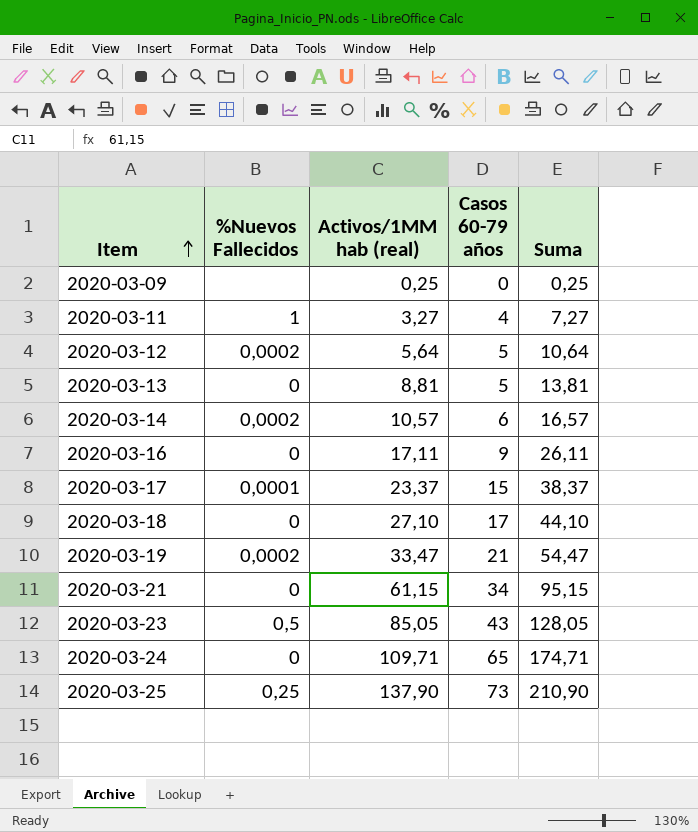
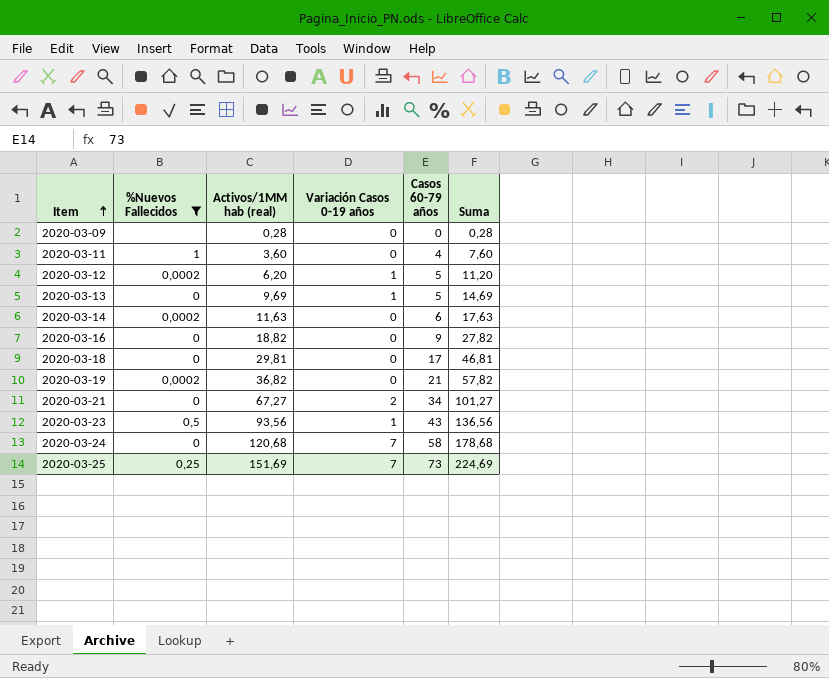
filter: none -> %Nuevos Fallecidos != 0,0001
column Variación Casos 0-19 años | position: none -> 4
2020-03-09 | Activos/1MM hab (real): 0,25 -> 0,28
2020-03-09 | Suma: 0,25 -> 0,28
2020-03-11 | Activos/1MM hab (real): 3,27 -> 3,60
2020-03-11 | Suma: 7,27 -> 7,60
2020-03-12 | Activos/1MM hab (real): 5,64 -> 6,20
2020-03-12 | Suma: 10,64 -> 11,20
2020-03-13 | Activos/1MM hab (real): 8,81 -> 9,69
2020-03-13 | Suma: 13,81 -> 14,69
2020-03-14 | Activos/1MM hab (real): 10,57 -> 11,63
2020-03-14 | Suma: 16,57 -> 17,63
2020-03-16 | Activos/1MM hab (real): 17,11 -> 18,82
2020-03-16 | Suma: 26,11 -> 27,82
2020-03-18 | Activos/1MM hab (real): 27,10 -> 29,81
2020-03-18 | Suma: 44,10 -> 46,81
2020-03-19 | Activos/1MM hab (real): 33,47 -> 36,82
2020-03-19 | Suma: 54,47 -> 57,82
2020-03-21 | Activos/1MM hab (real): 61,15 -> 67,27
2020-03-21 | Suma: 95,15 -> 101,27
2020-03-23 | Activos/1MM hab (real): 85,05 -> 93,56
2020-03-23 | Suma: 128,05 -> 136,56
2020-03-24 | Activos/1MM hab (real): 109,71 -> 120,68
2020-03-24 | Casos 60-79 años: 65 -> 58
2020-03-24 | Suma: 174,71 -> 178,68
2020-03-25 | Activos/1MM hab (real): 137,90 -> 151,69
2020-03-25 | Suma: 210,90 -> 224,69

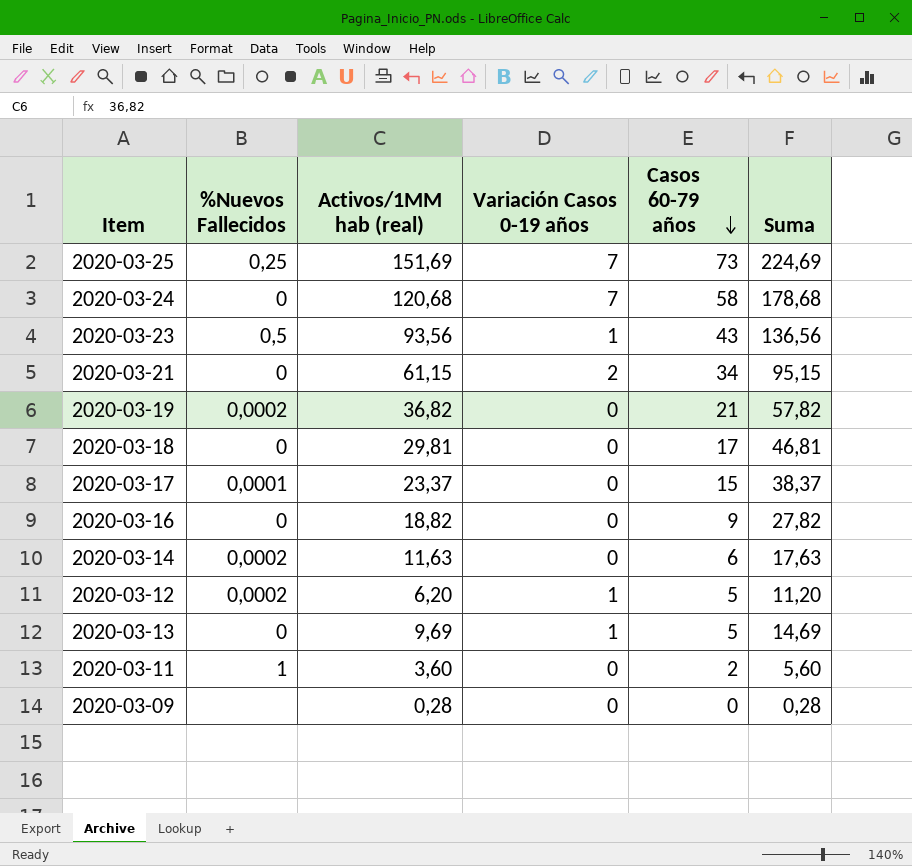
filter: %Nuevos Fallecidos != 0,0001 -> none
row order: Item ascending -> Casos 60-79 años descending
2020-03-21 | Activos/1MM hab (real): 67,27 -> 61,15
2020-03-21 | Suma: 101,27 -> 95,15
2020-03-11 | Casos 60-79 años: 4 -> 2
2020-03-11 | Suma: 7,60 -> 5,60

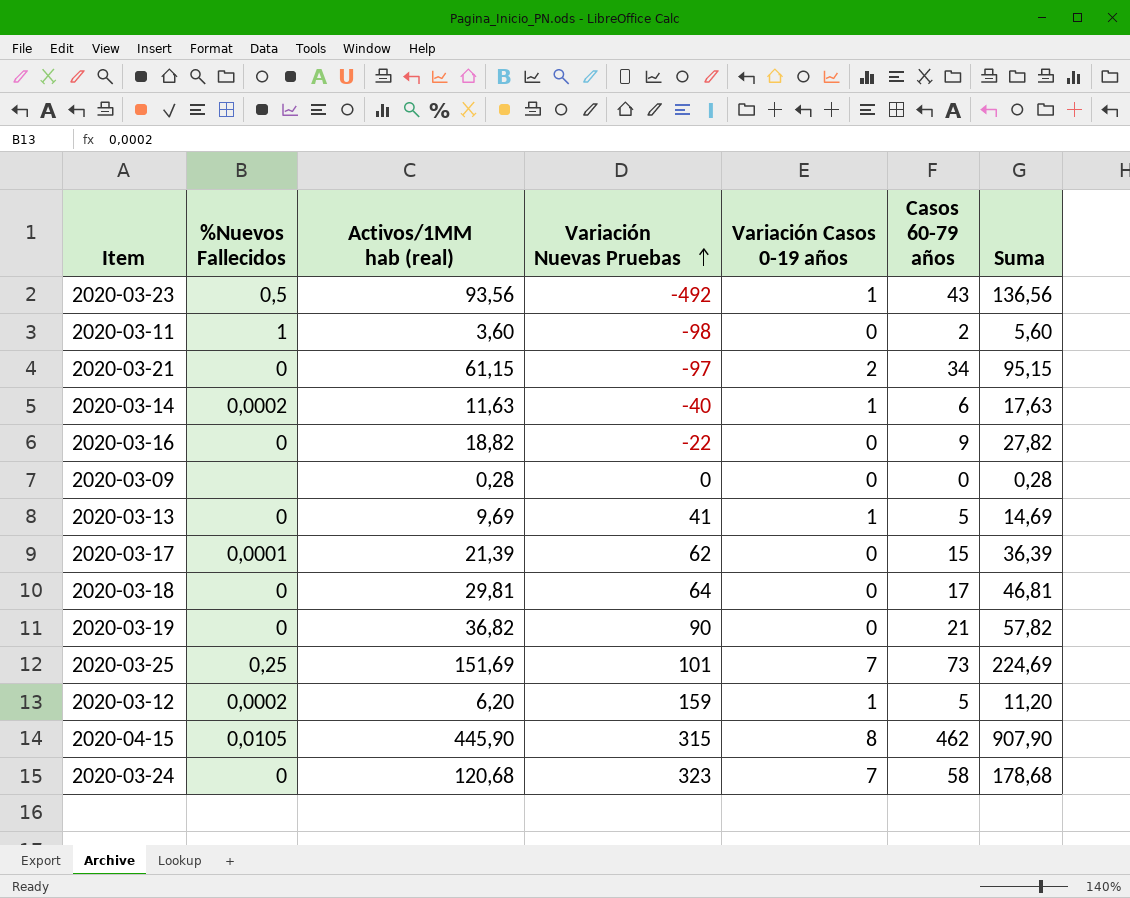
row order: Casos 60-79 años descending -> Variación Nuevas Pruebas ascending
column Variación Nuevas Pruebas | position: none -> 4
2020-03-14 | Variación Casos 0-19 años: 0 -> 1
2020-03-17 | Activos/1MM hab (real): 23,37 -> 21,39
2020-03-17 | Suma: 38,37 -> 36,39
2020-03-19 | %Nuevos Fallecidos: 0,0002 -> 0
row 2020-04-15: none -> 0,0105 | 445,90 | 315 | 8 | 462 | 907,90

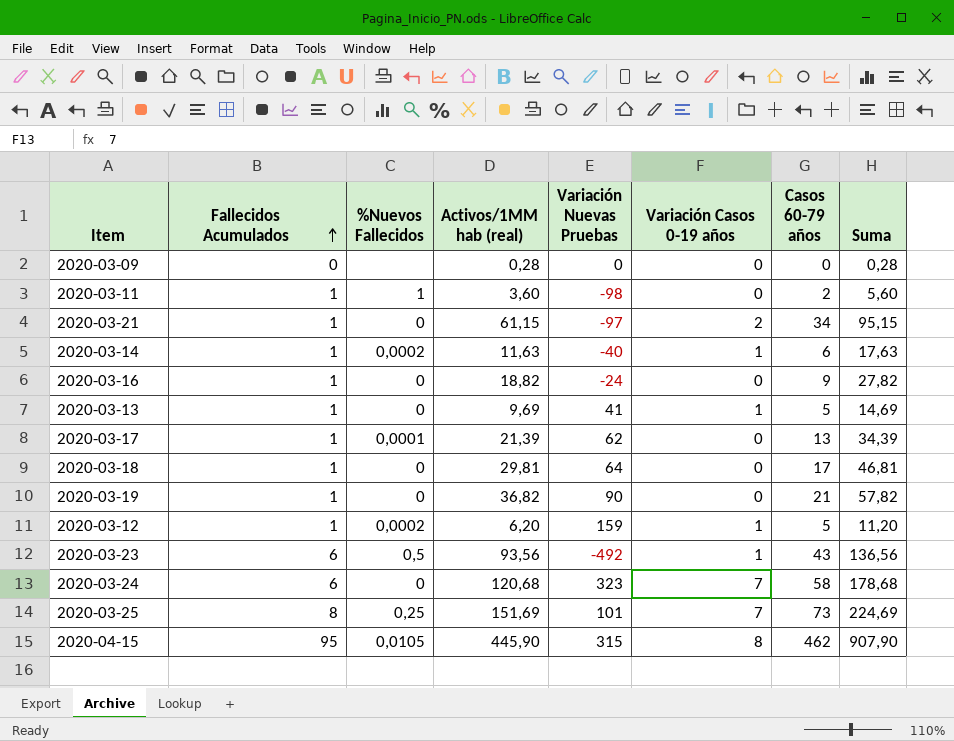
row order: Variación Nuevas Pruebas ascending -> Fallecidos Acumulados ascending
column Fallecidos Acumulados | position: none -> 2
2020-03-16 | Variación Nuevas Pruebas: -22 -> -24
2020-03-17 | Casos 60-79 años: 15 -> 13
2020-03-17 | Suma: 36,39 -> 34,39

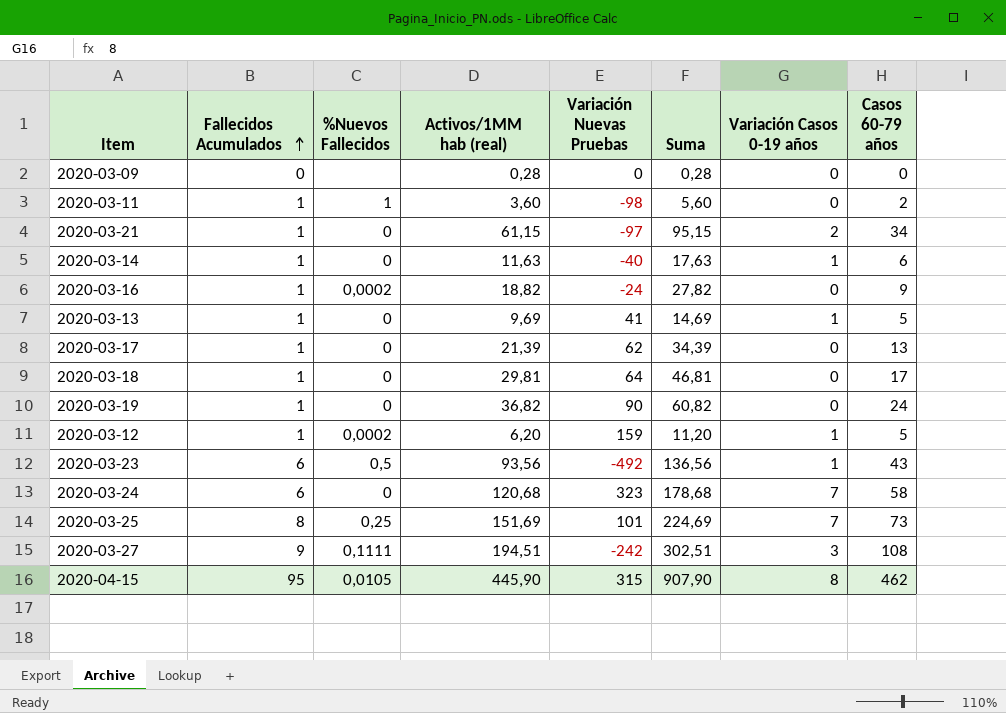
column Suma | position: 8 -> 6
2020-03-14 | %Nuevos Fallecidos: 0,0002 -> 0
2020-03-16 | %Nuevos Fallecidos: 0 -> 0,0002
2020-03-17 | %Nuevos Fallecidos: 0,0001 -> 0
2020-03-19 | Suma: 57,82 -> 60,82
2020-03-19 | Casos 60-79 años: 21 -> 24
row 2020-03-27: none -> 9 | 0,1111 | 194,51 | -242 | 302,51 | 3 | 108

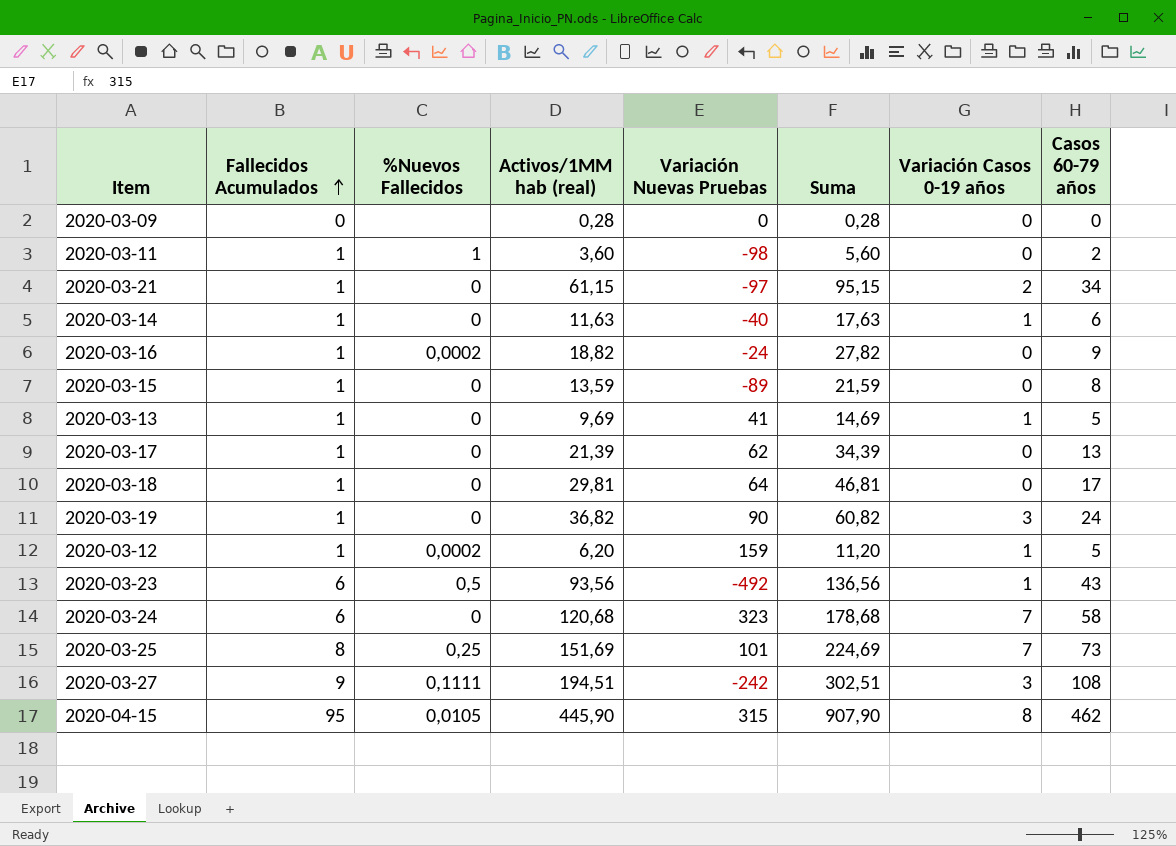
row 2020-03-15: none -> 1 | 0 | 13,59 | -89 | 21,59 | 0 | 8
2020-03-19 | Variación Casos 0-19 años: 0 -> 3

